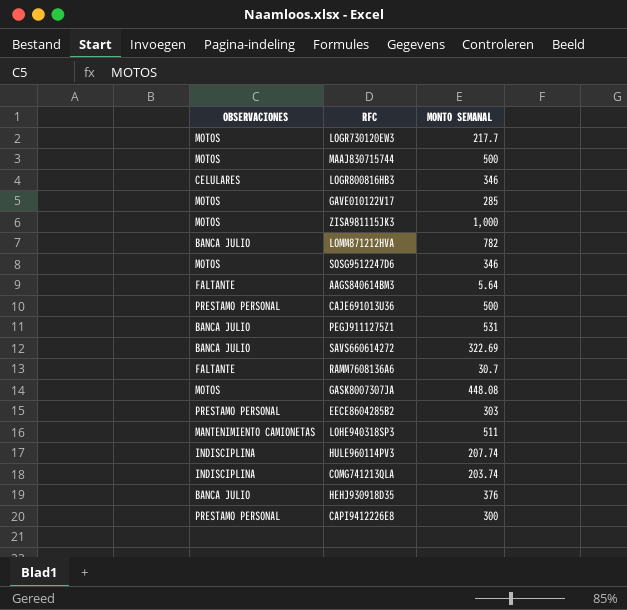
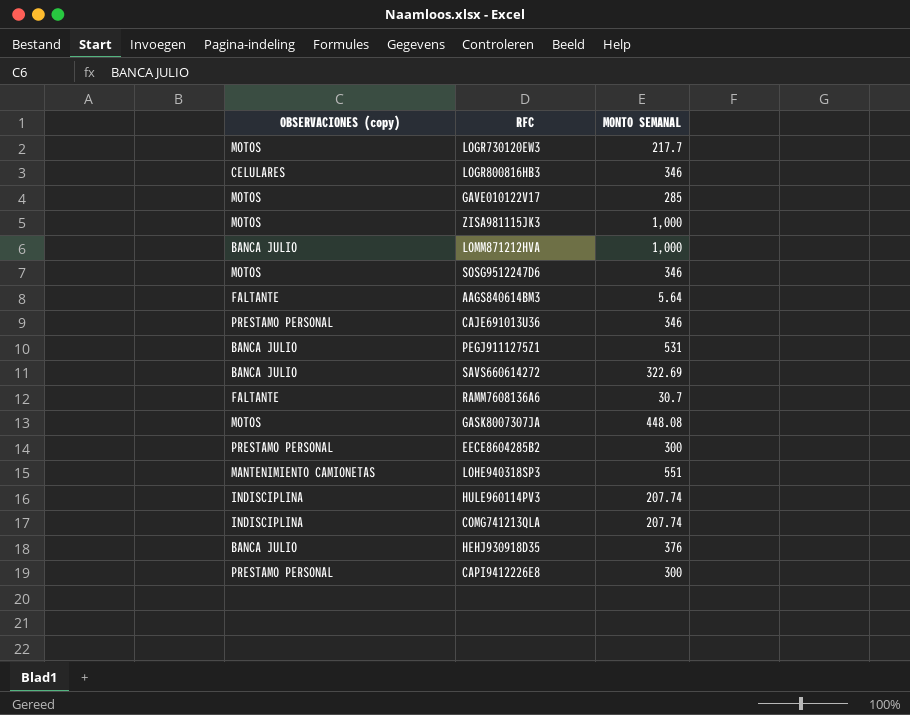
column name: OBSERVACIONES -> OBSERVACIONES (copy)
row MAAJ830715744: MOTOS | 500 -> none
LOMM871212HVA | MONTO SEMANAL: 782 -> 1,000
CAJE691013U36 | MONTO SEMANAL: 500 -> 346
EECE8604285B2 | MONTO SEMANAL: 303 -> 300
LOHE940318SP3 | MONTO SEMANAL: 511 -> 551
COMG741213QLA | MONTO SEMANAL: 203.74 -> 207.74

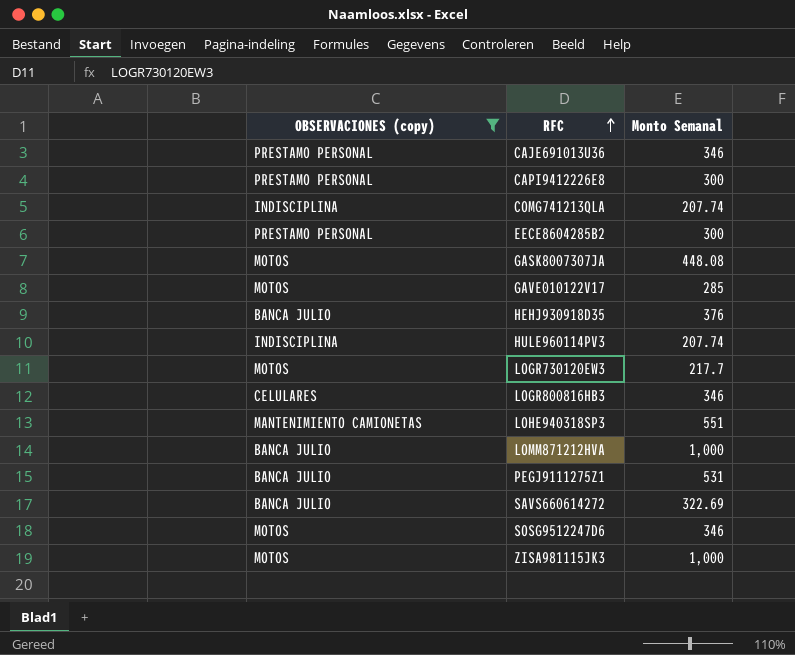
filter: none -> OBSERVACIONES (copy) != FALTANTE
row order: none -> RFC ascending
column name: MONTO SEMANAL -> Monto Semanal

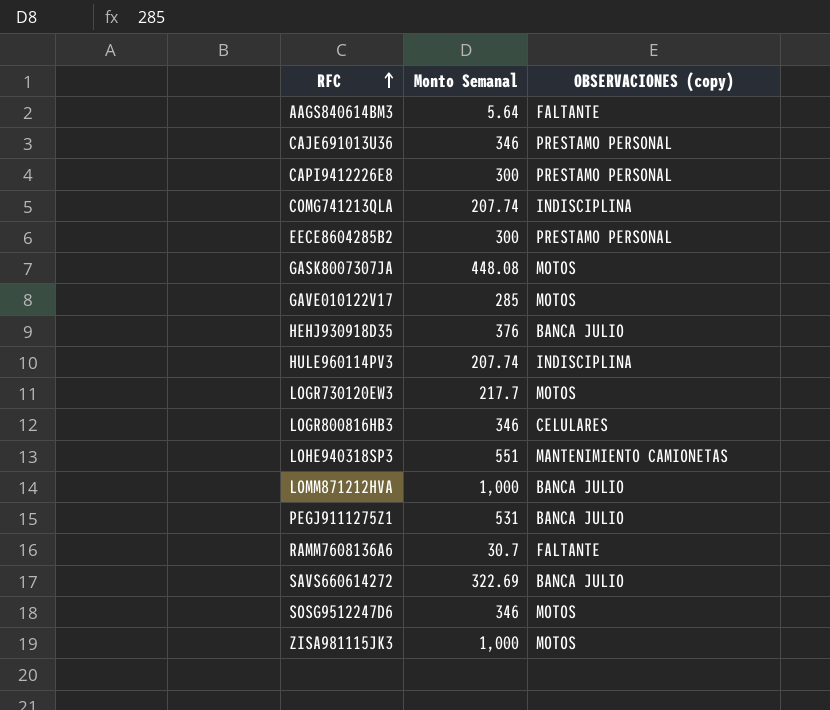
filter: OBSERVACIONES (copy) != FALTANTE -> none
column OBSERVACIONES (copy) | position: 1 -> 3

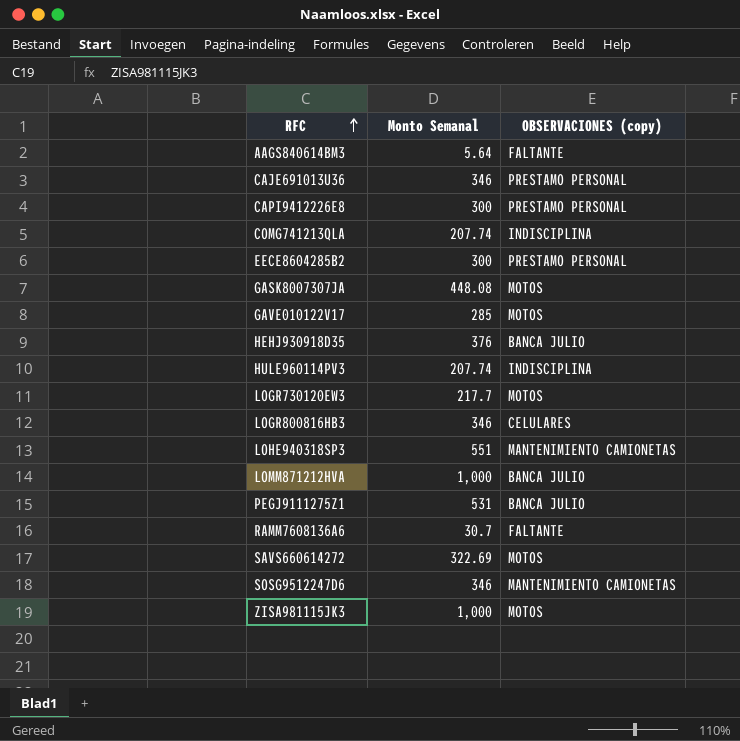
SAVS660614272 | OBSERVACIONES (copy): BANCA JULIO -> MOTOS
SOSG9512247D6 | OBSERVACIONES (copy): MOTOS -> MANTENIMIENTO CAMIONETAS

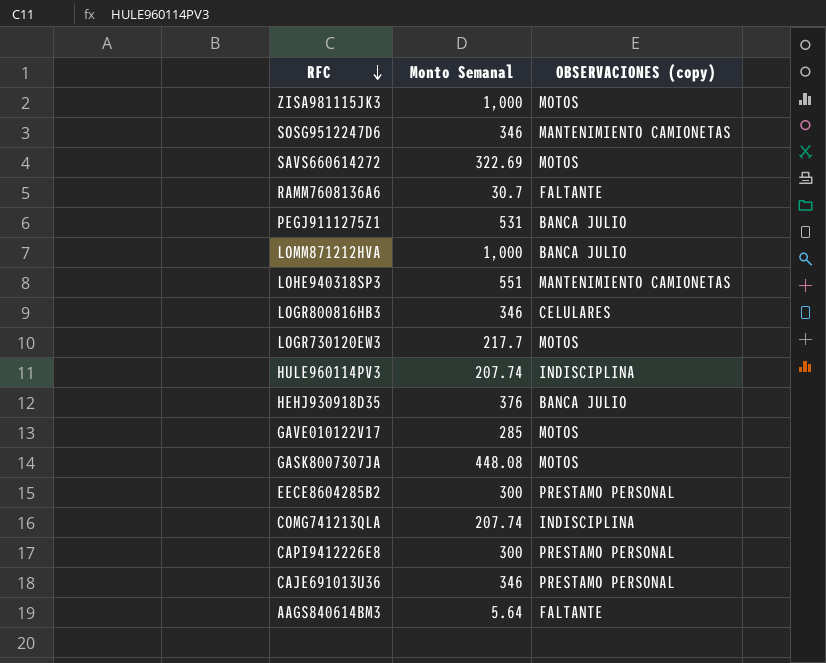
row order: RFC ascending -> RFC descending

